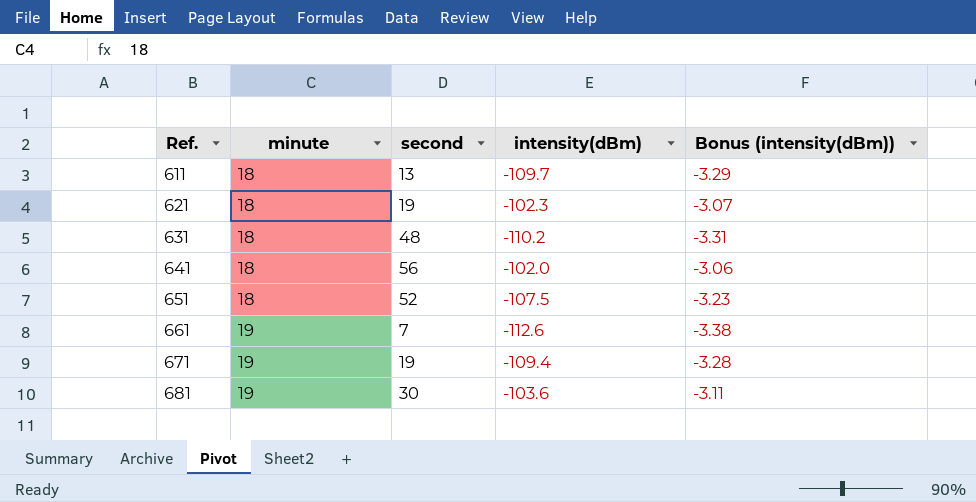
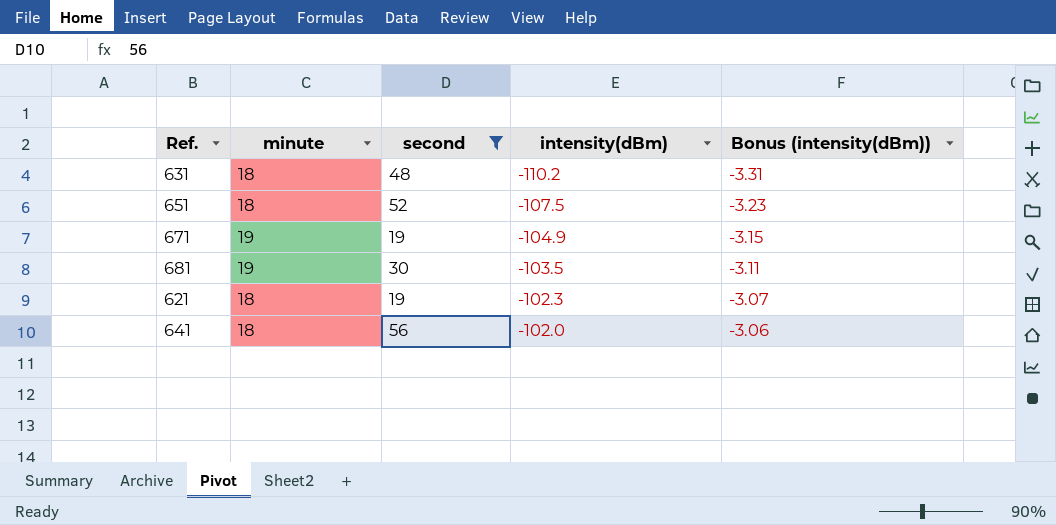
filter: none -> second >= 19
row order: Ref. ascending -> intensity(dBm) ascending
671 | intensity(dBm): -109.4 -> -104.9
671 | Bonus (intensity(dBm)): -3.28 -> -3.15
681 | intensity(dBm): -103.6 -> -103.5

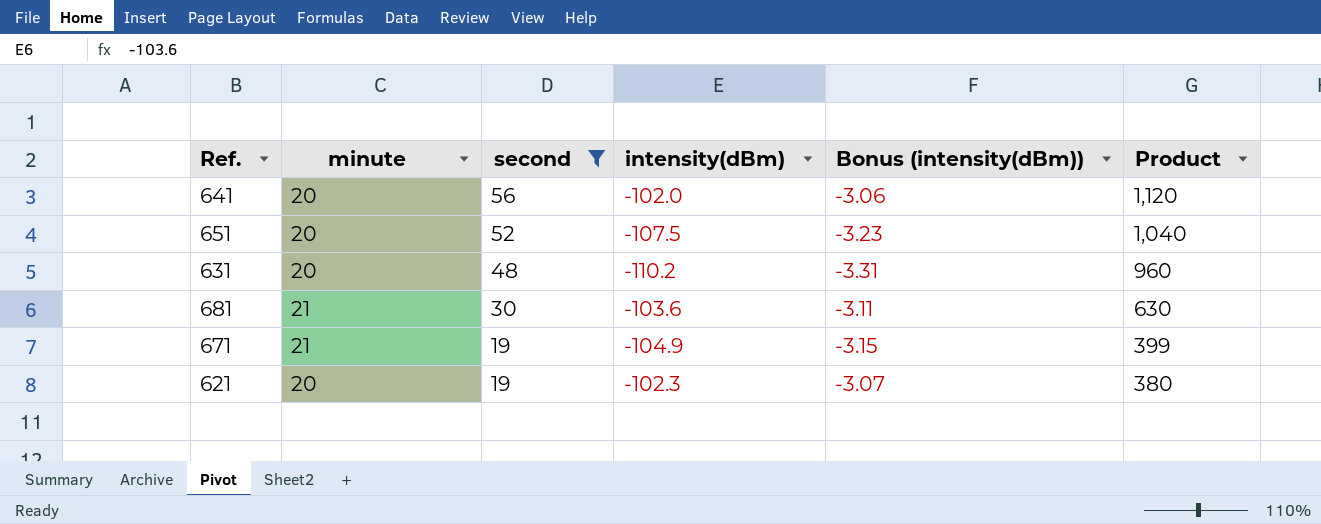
row order: intensity(dBm) ascending -> second descending
column Product | formula: none -> [minute] * [second]
641 | minute: 18 -> 20
651 | minute: 18 -> 20
631 | minute: 18 -> 20
681 | minute: 19 -> 21
681 | intensity(dBm): -103.5 -> -103.6
671 | minute: 19 -> 21
621 | minute: 18 -> 20

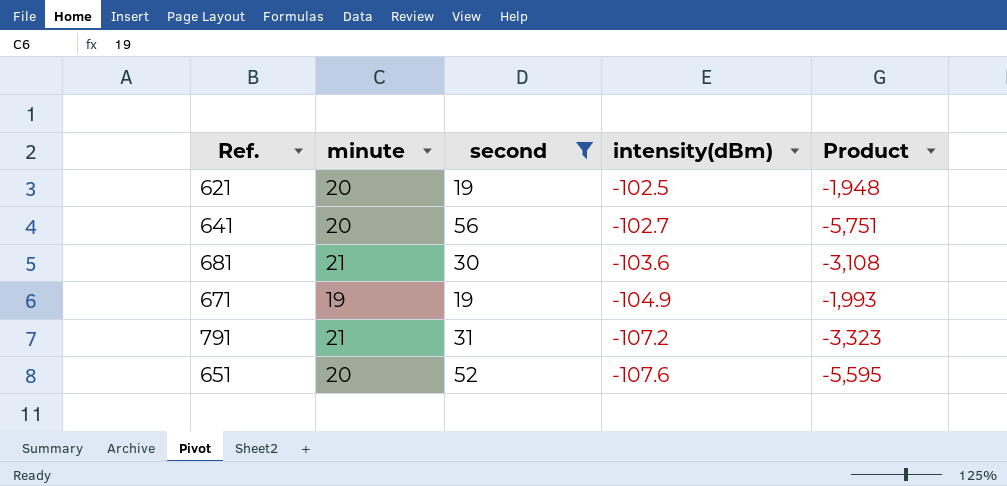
row order: second descending -> intensity(dBm) descending
column Bonus (intensity(dBm)) | formula: [intensity(dBm)] * 0.03 -> none
column Product | formula: [minute] * [second] -> [second] * [intensity(dBm)]
row 631: 20 | 48 | -110.2 | -3.31 | 960 -> none
621 | intensity(dBm): -102.3 -> -102.5
641 | intensity(dBm): -102.0 -> -102.7
671 | minute: 21 -> 19
row 791: none -> 21 | 31 | -107.2 | -3,323
651 | intensity(dBm): -107.5 -> -107.6

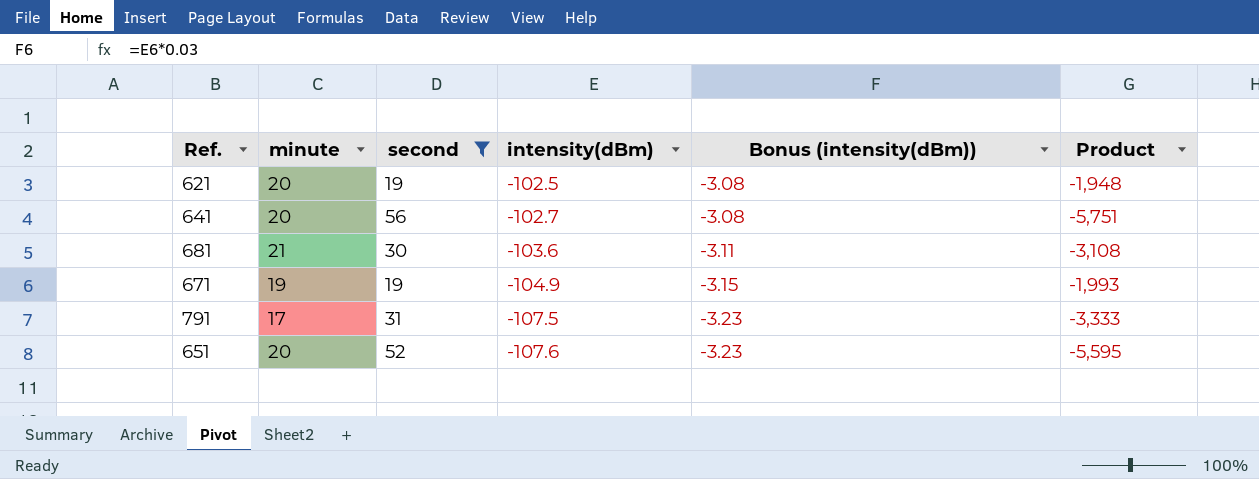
column Bonus (intensity(dBm)) | formula: none -> [intensity(dBm)] * 0.03
791 | minute: 21 -> 17
791 | intensity(dBm): -107.2 -> -107.5
791 | Product: -3,323 -> -3,333

